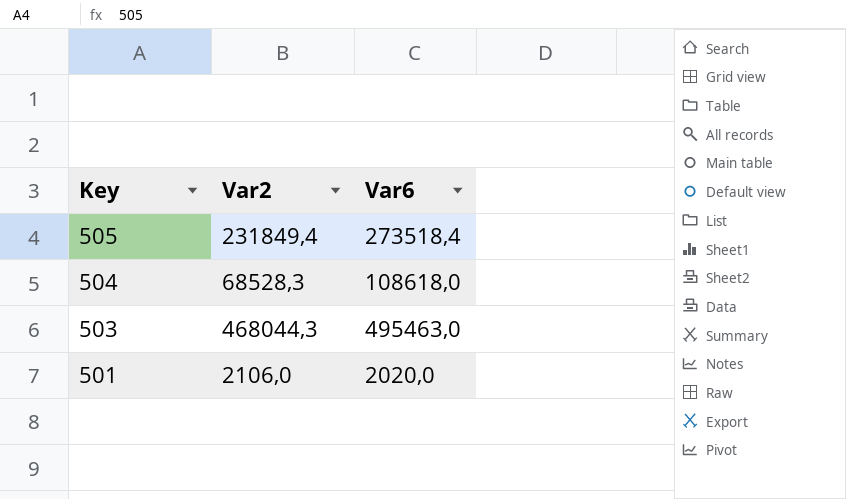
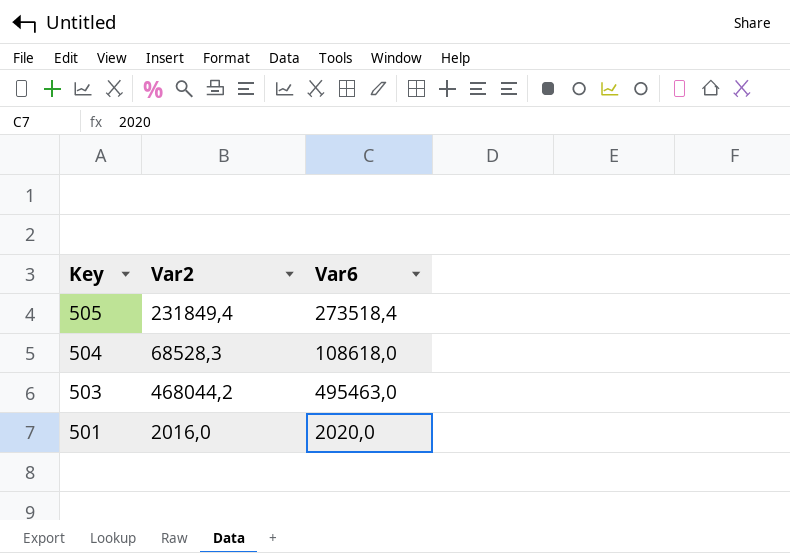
503 | Var2: 468044,3 -> 468044,2
501 | Var2: 2106,0 -> 2016,0

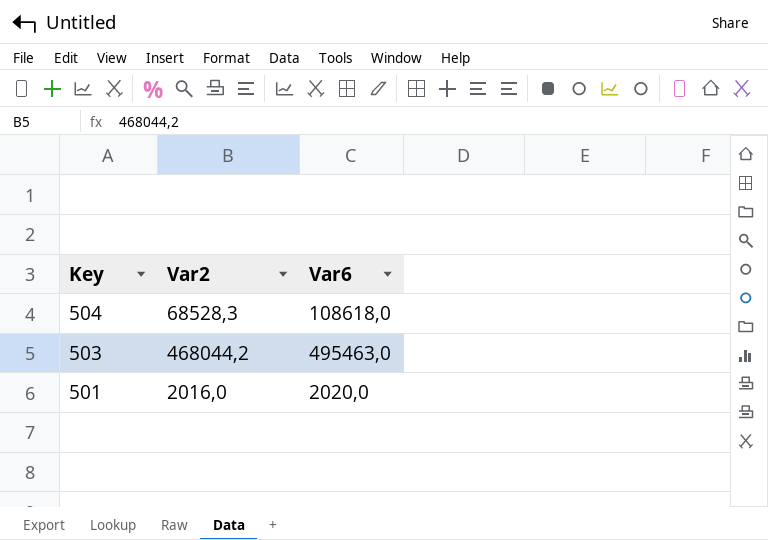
row 505: 231849,4 | 273518,4 -> none

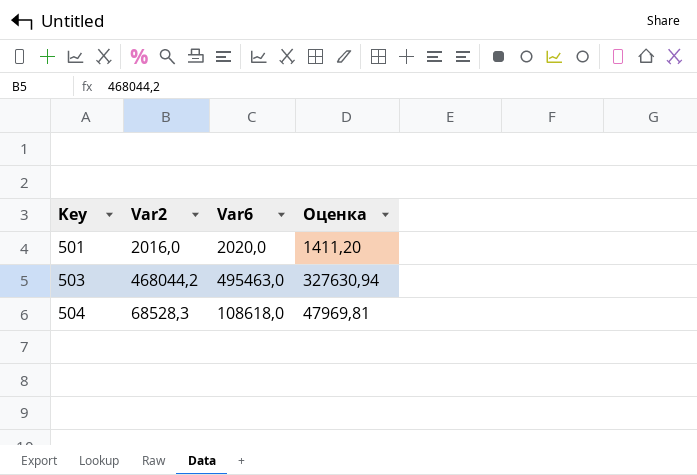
row order: Key descending -> Key ascending
column Оценка | formula: none -> [Var2] * 0,7

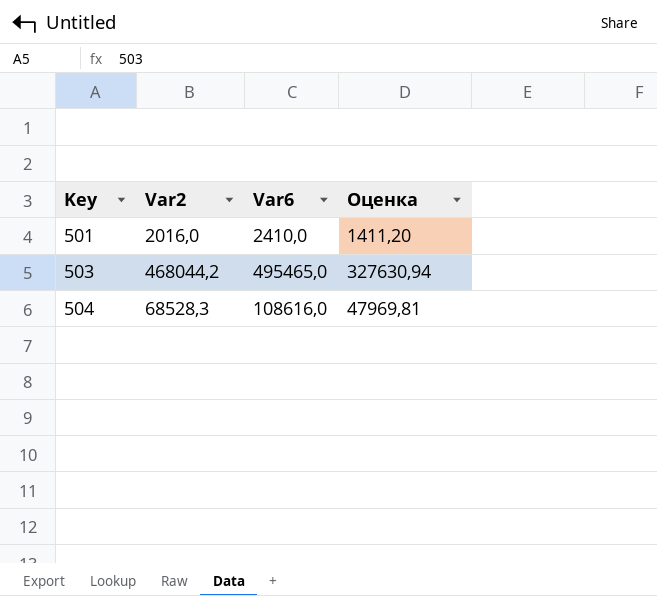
501 | Var6: 2020,0 -> 2410,0
503 | Var6: 495463,0 -> 495465,0
504 | Var6: 108618,0 -> 108616,0

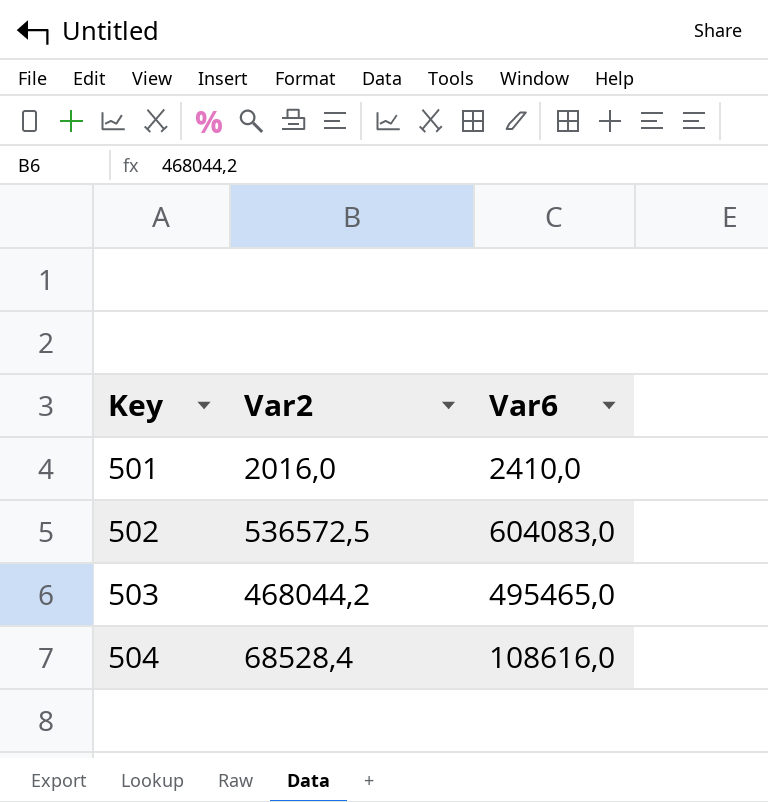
column Оценка | formula: [Var2] * 0,7 -> none
row 502: none -> 536572,5 | 604083,0
504 | Var2: 68528,3 -> 68528,4

